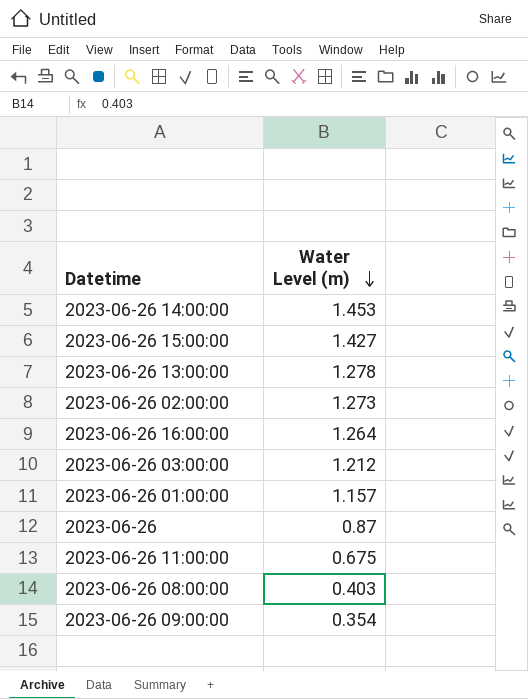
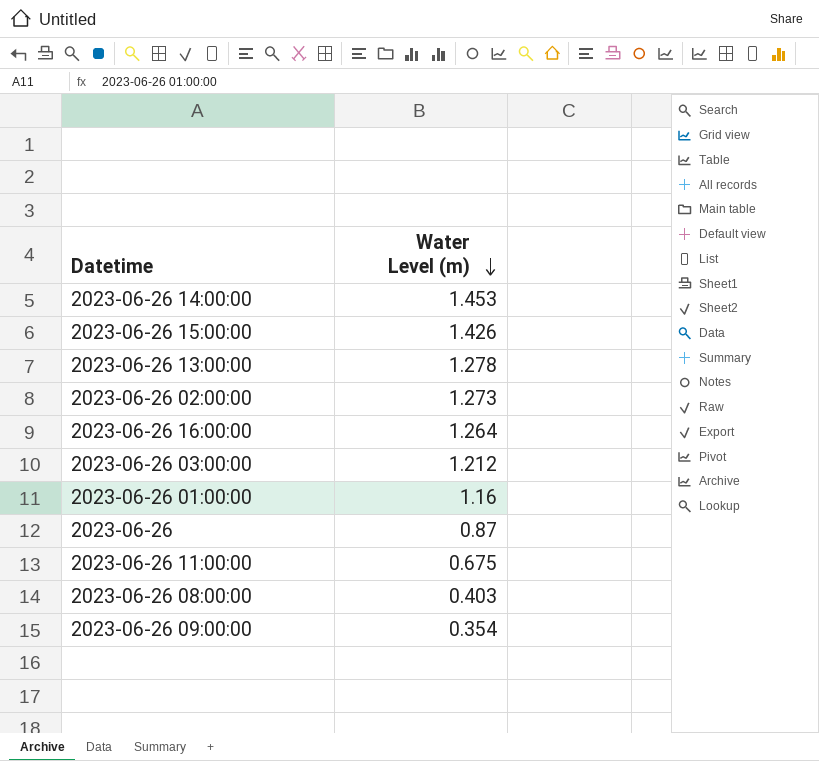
2023-06-26 15:00:00 | Water Level (m): 1.427 -> 1.426
2023-06-26 01:00:00 | Water Level (m): 1.157 -> 1.16

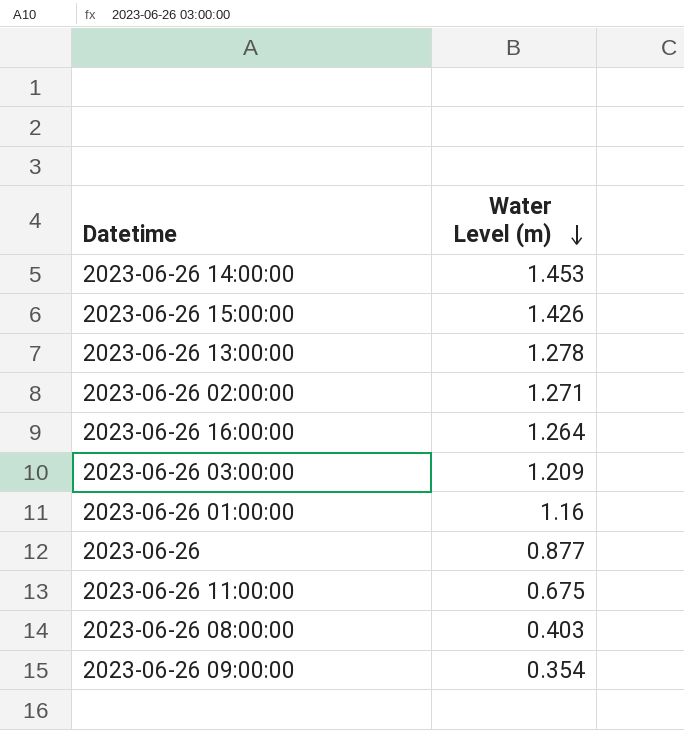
2023-06-26 02:00:00 | Water Level (m): 1.273 -> 1.271
2023-06-26 03:00:00 | Water Level (m): 1.212 -> 1.209
2023-06-26 | Water Level (m): 0.87 -> 0.877

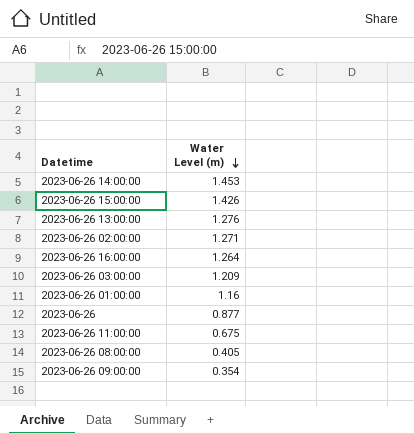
2023-06-26 13:00:00 | Water Level (m): 1.278 -> 1.276
2023-06-26 08:00:00 | Water Level (m): 0.403 -> 0.405

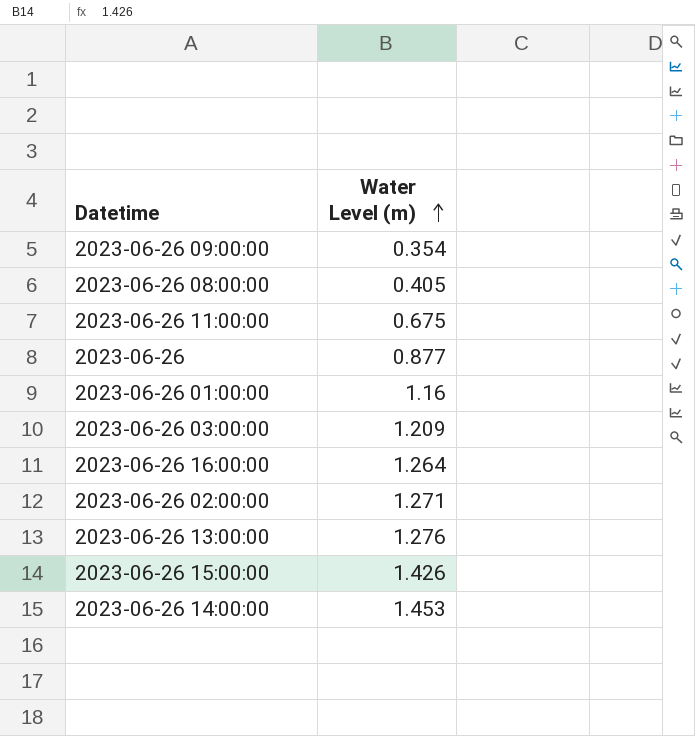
row order: Water Level (m) descending -> Water Level (m) ascending

